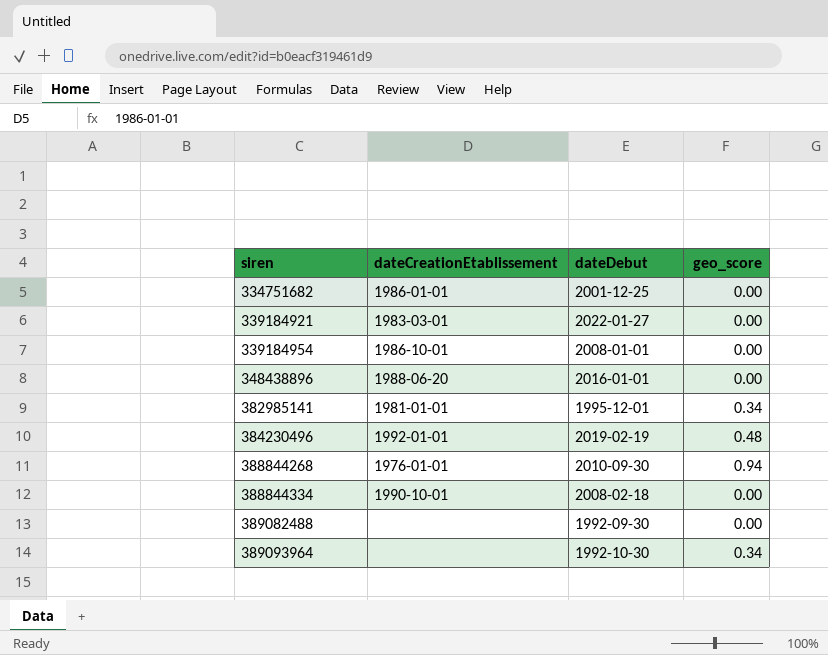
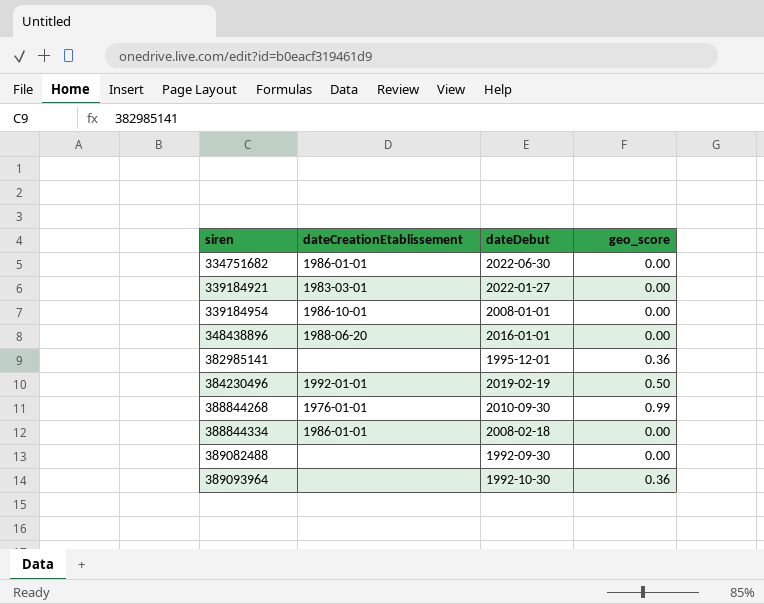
334751682 | dateDebut: 2001-12-25 -> 2022-06-30
382985141 | dateCreationEtablissement: 1981-01-01 -> none
382985141 | geo_score: 0.34 -> 0.36
384230496 | geo_score: 0.48 -> 0.50
388844268 | geo_score: 0.94 -> 0.99
388844334 | dateCreationEtablissement: 1990-10-01 -> 1986-01-01
389093964 | geo_score: 0.34 -> 0.36

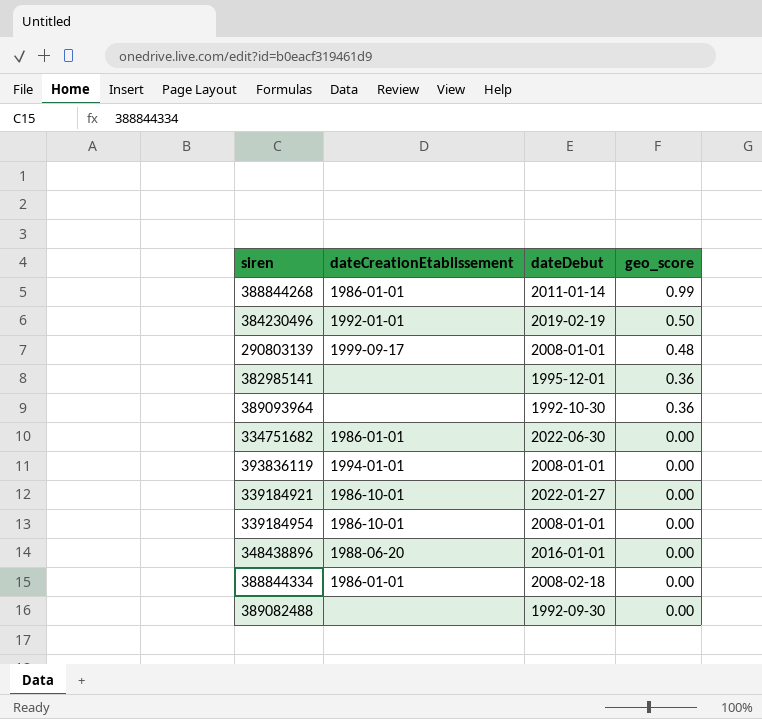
row order: siren ascending -> geo_score descending
388844268 | dateCreationEtablissement: 1976-01-01 -> 1986-01-01
388844268 | dateDebut: 2010-09-30 -> 2011-01-14
row 290803139: none -> 1999-09-17 | 2008-01-01 | 0.48
row 393836119: none -> 1994-01-01 | 2008-01-01 | 0.00
339184921 | dateCreationEtablissement: 1983-03-01 -> 1986-10-01

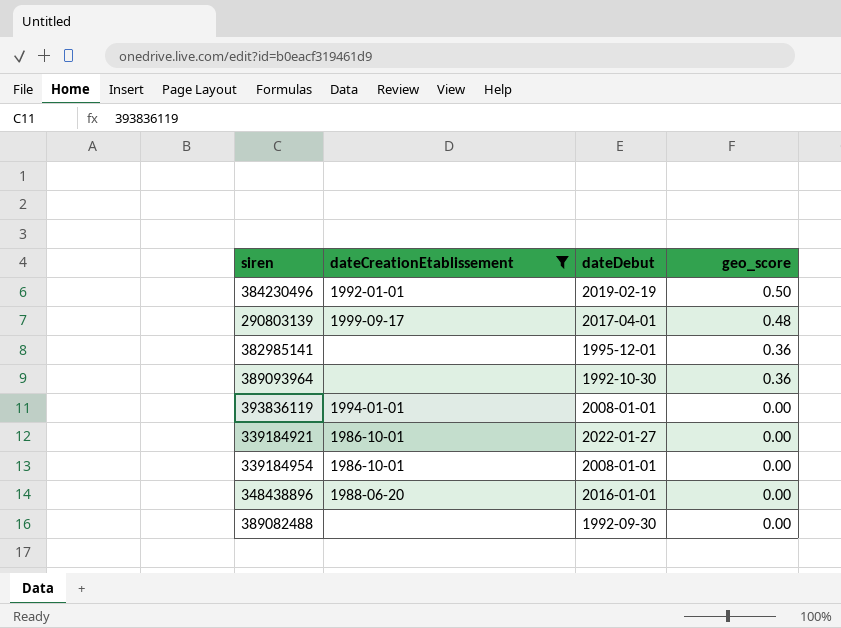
filter: none -> dateCreationEtablissement != 1986-01-01
290803139 | dateDebut: 2008-01-01 -> 2017-04-01

